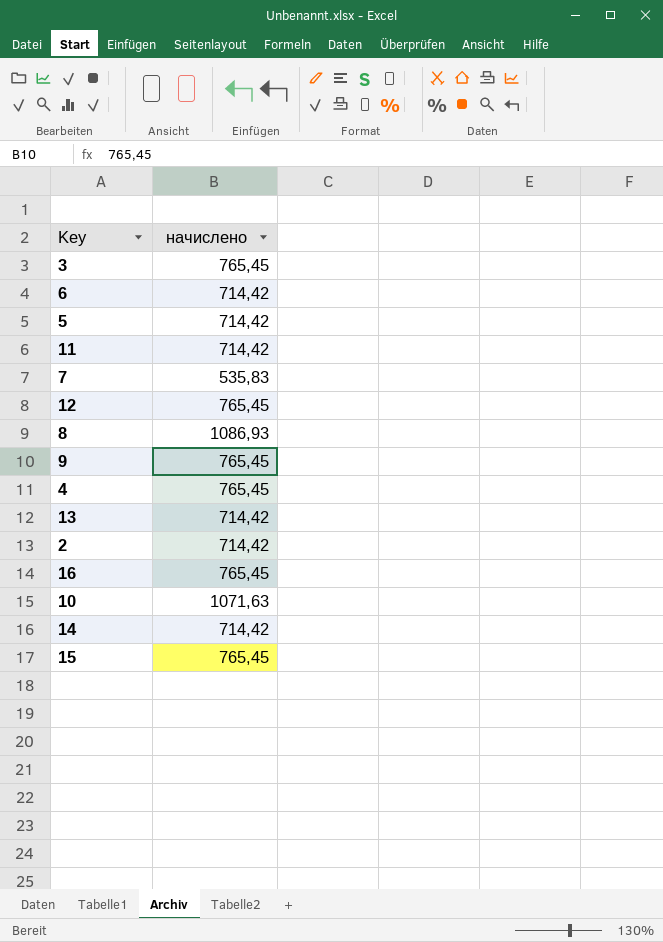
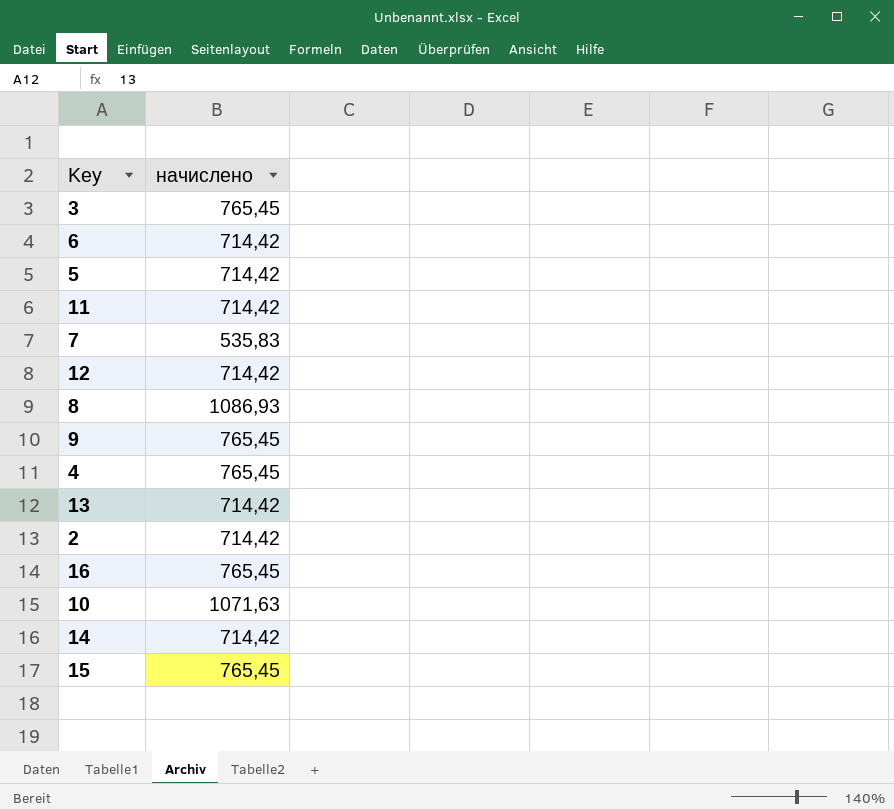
12 | начислено: 765,45 -> 714,42

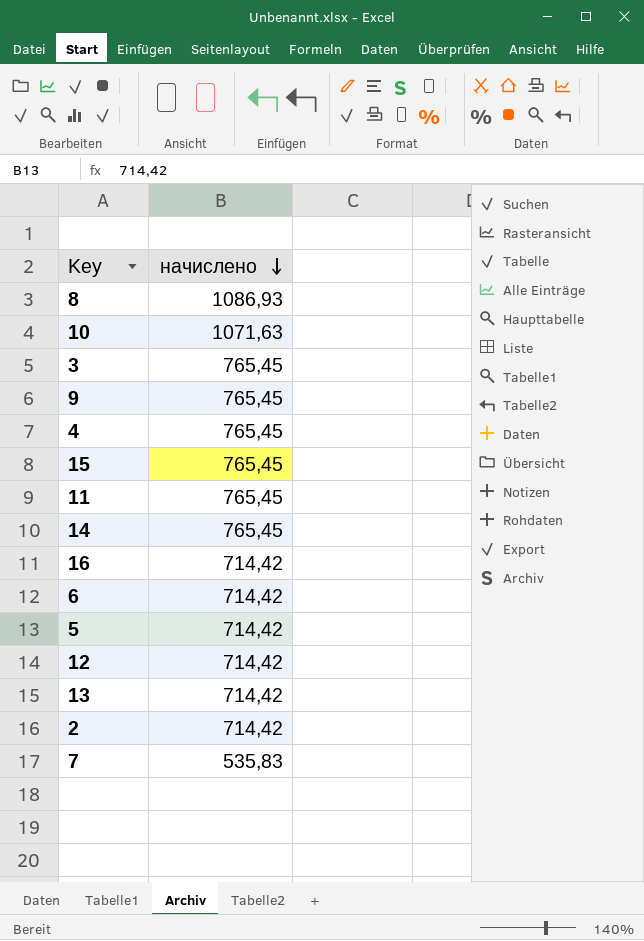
row order: none -> начислено descending
11 | начислено: 714,42 -> 765,45
14 | начислено: 714,42 -> 765,45
16 | начислено: 765,45 -> 714,42

